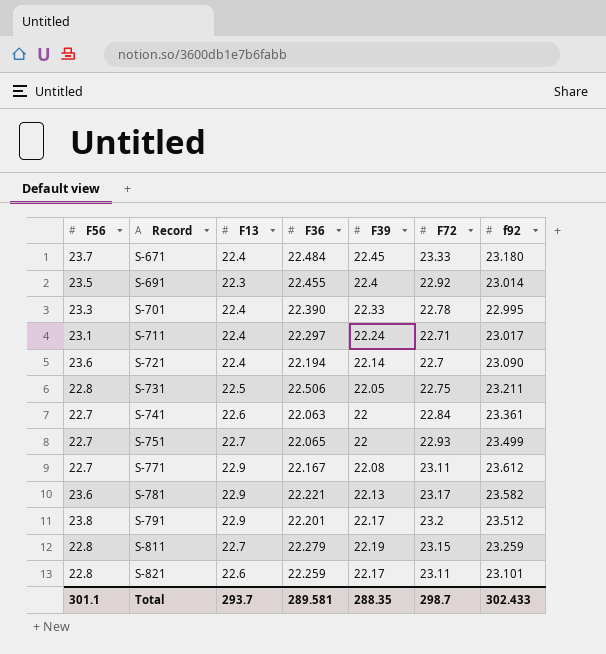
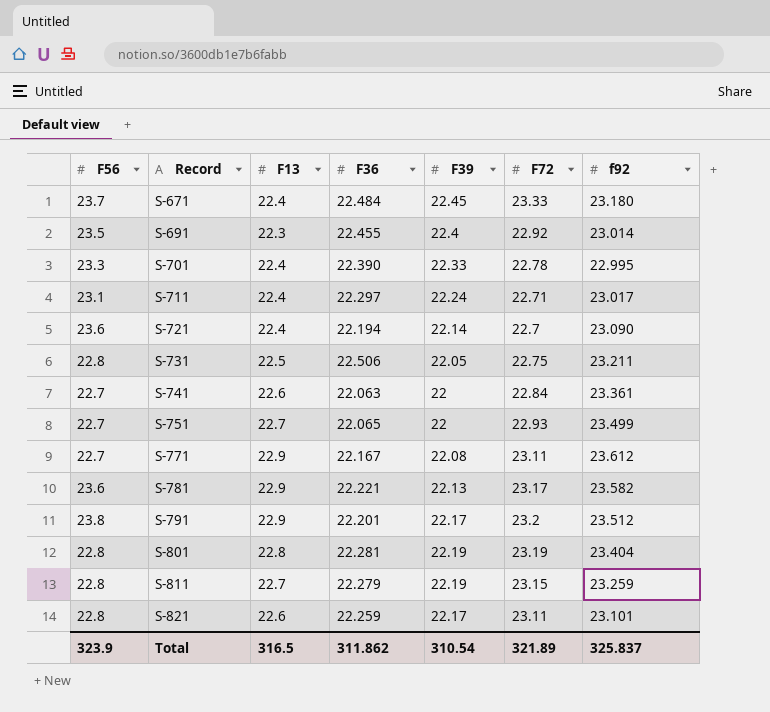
row S-801: none -> 22.8 | 22.8 | 22.281 | 22.19 | 23.19 | 23.404
Total | F56: 301.1 -> 323.9
Total | F13: 293.7 -> 316.5
Total | F36: 289.581 -> 311.862
Total | F39: 288.35 -> 310.54
Total | F72: 298.7 -> 321.89
Total | f92: 302.433 -> 325.837

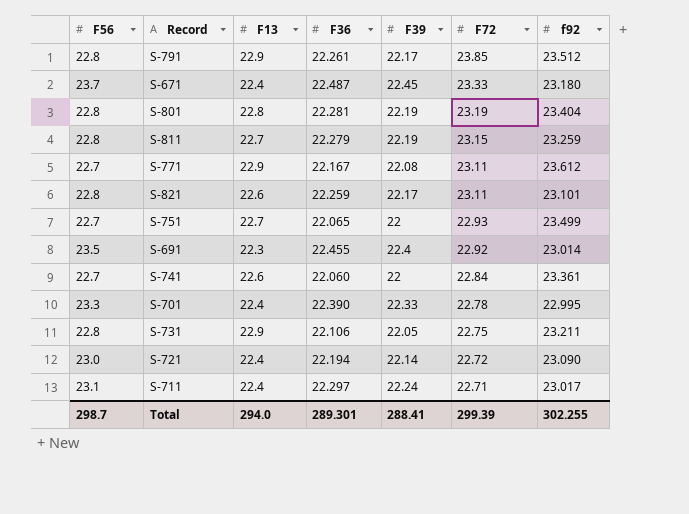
row order: Record ascending -> F72 descending
row S-781: 23.6 | 22.9 | 22.221 | 22.13 | 23.17 | 23.582 -> none
S-791 | F56: 23.8 -> 22.8
S-791 | F36: 22.201 -> 22.261
S-791 | F72: 23.2 -> 23.85
S-671 | F36: 22.484 -> 22.487
S-741 | F36: 22.063 -> 22.060
S-731 | F13: 22.5 -> 22.9
S-731 | F36: 22.506 -> 22.106
S-721 | F56: 23.6 -> 23.0
S-721 | F72: 22.7 -> 22.72
Total | F56: 323.9 -> 298.7
Total | F13: 316.5 -> 294.0
Total | F36: 311.862 -> 289.301
Total | F39: 310.54 -> 288.41
Total | F72: 321.89 -> 299.39
Total | f92: 325.837 -> 302.255

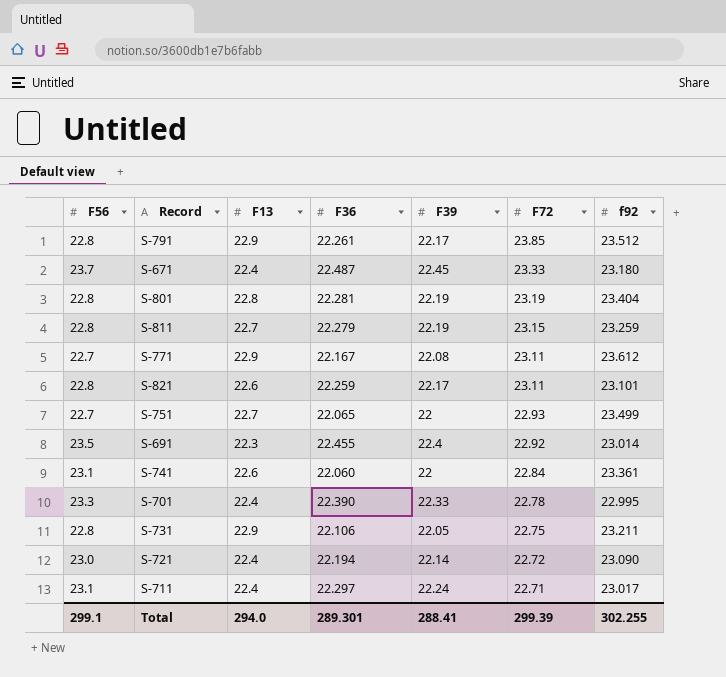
S-741 | F56: 22.7 -> 23.1
Total | F56: 298.7 -> 299.1

